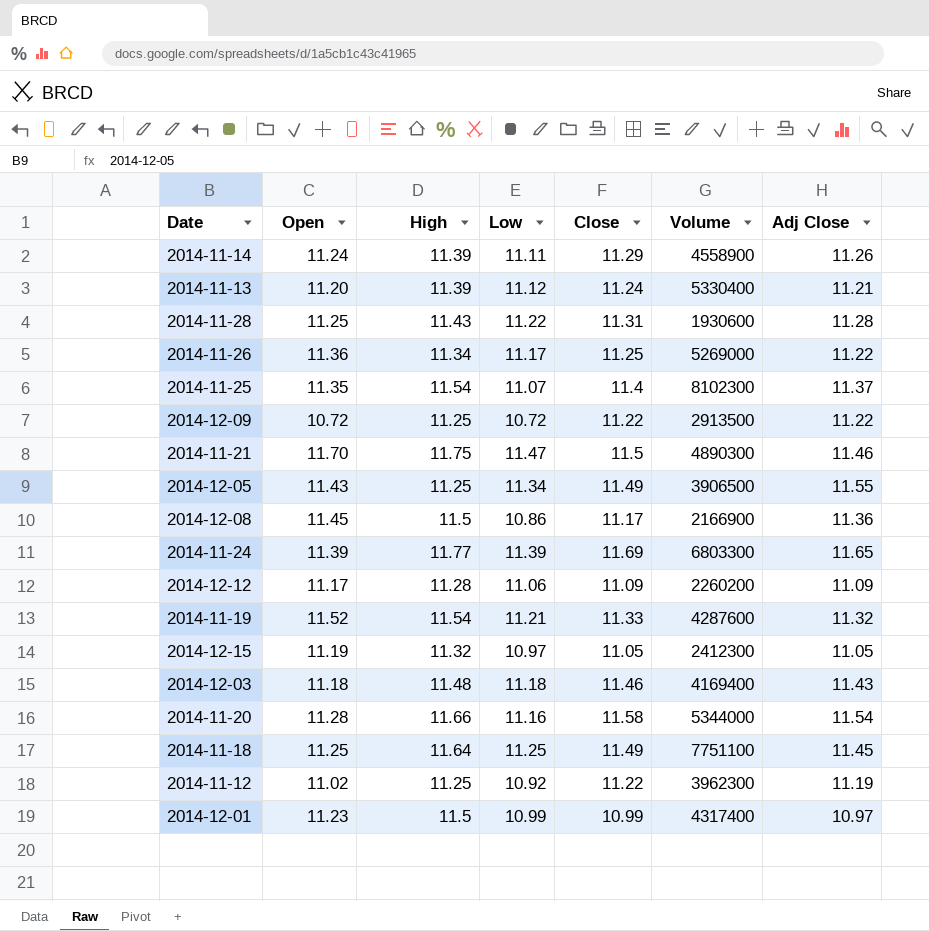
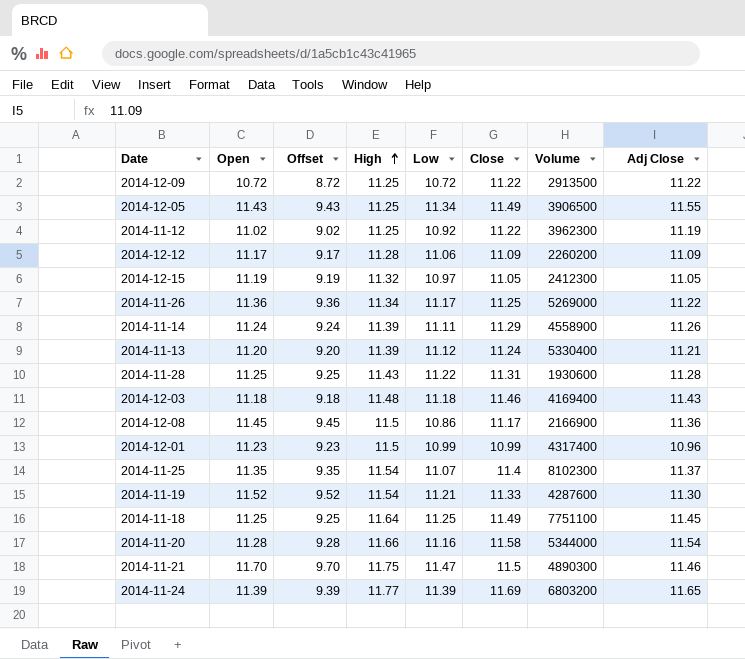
row order: none -> High ascending
column Offset | formula: none -> [Open] - 2
2014-12-01 | Adj Close: 10.97 -> 10.96
2014-11-19 | Adj Close: 11.32 -> 11.30
2014-11-24 | Volume: 6803300 -> 6803200

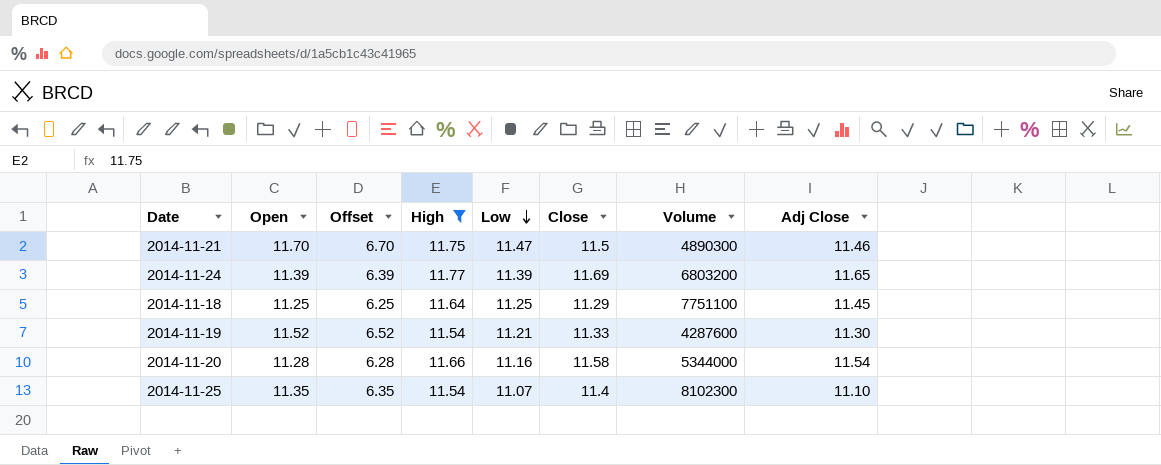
filter: none -> High >= 11.54
row order: High ascending -> Low descending
column Offset | formula: [Open] - 2 -> [Open] - 5
2014-11-18 | Close: 11.49 -> 11.29
2014-11-25 | Adj Close: 11.37 -> 11.10

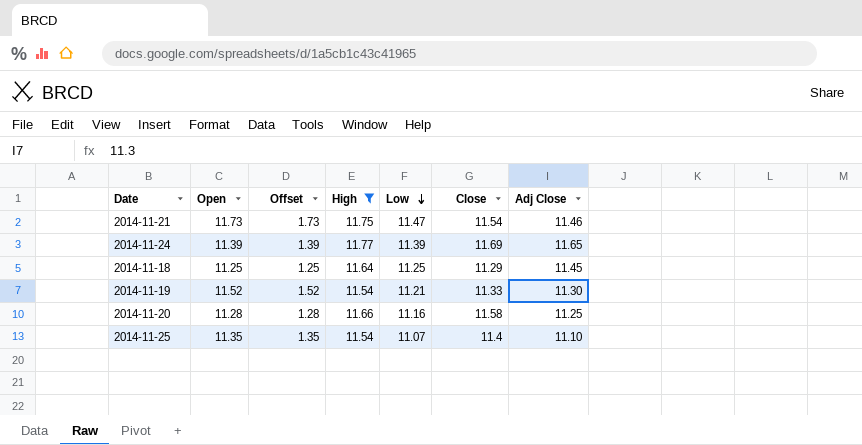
column Volume | position: 7 -> none
column Offset | formula: [Open] - 5 -> [Open] - 10
2014-11-21 | Open: 11.70 -> 11.73
2014-11-21 | Close: 11.5 -> 11.54
2014-11-20 | Adj Close: 11.54 -> 11.25

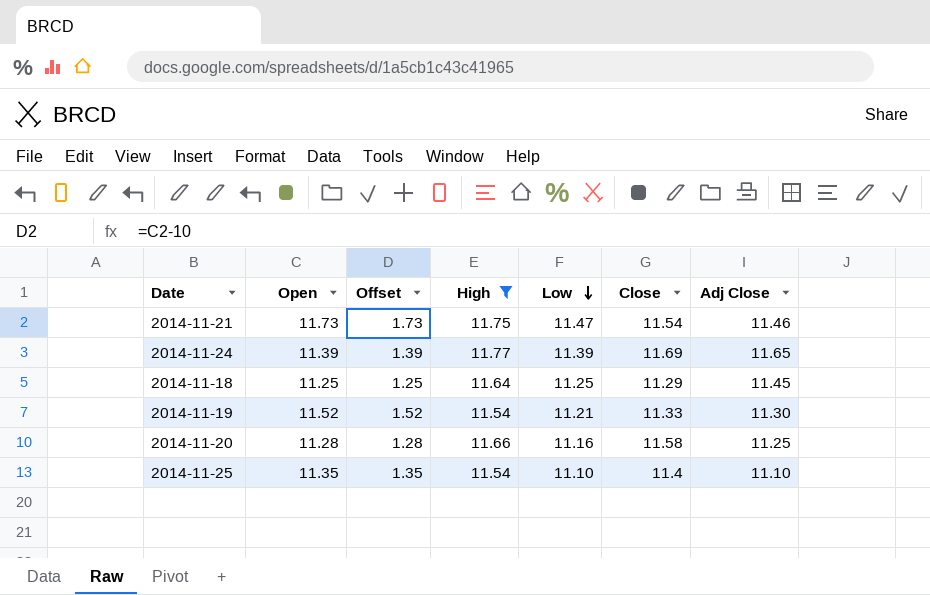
2014-11-25 | Low: 11.07 -> 11.10

